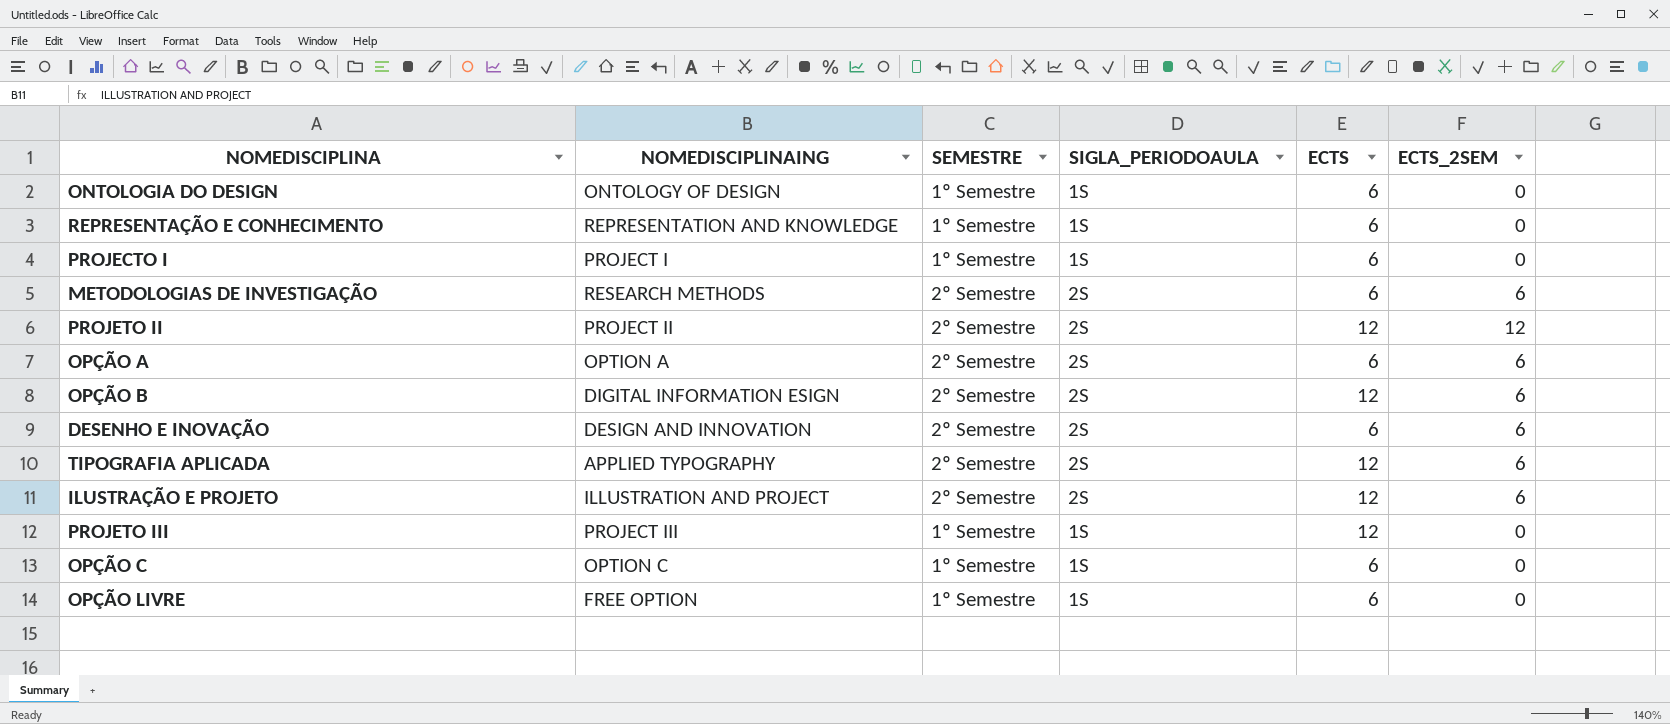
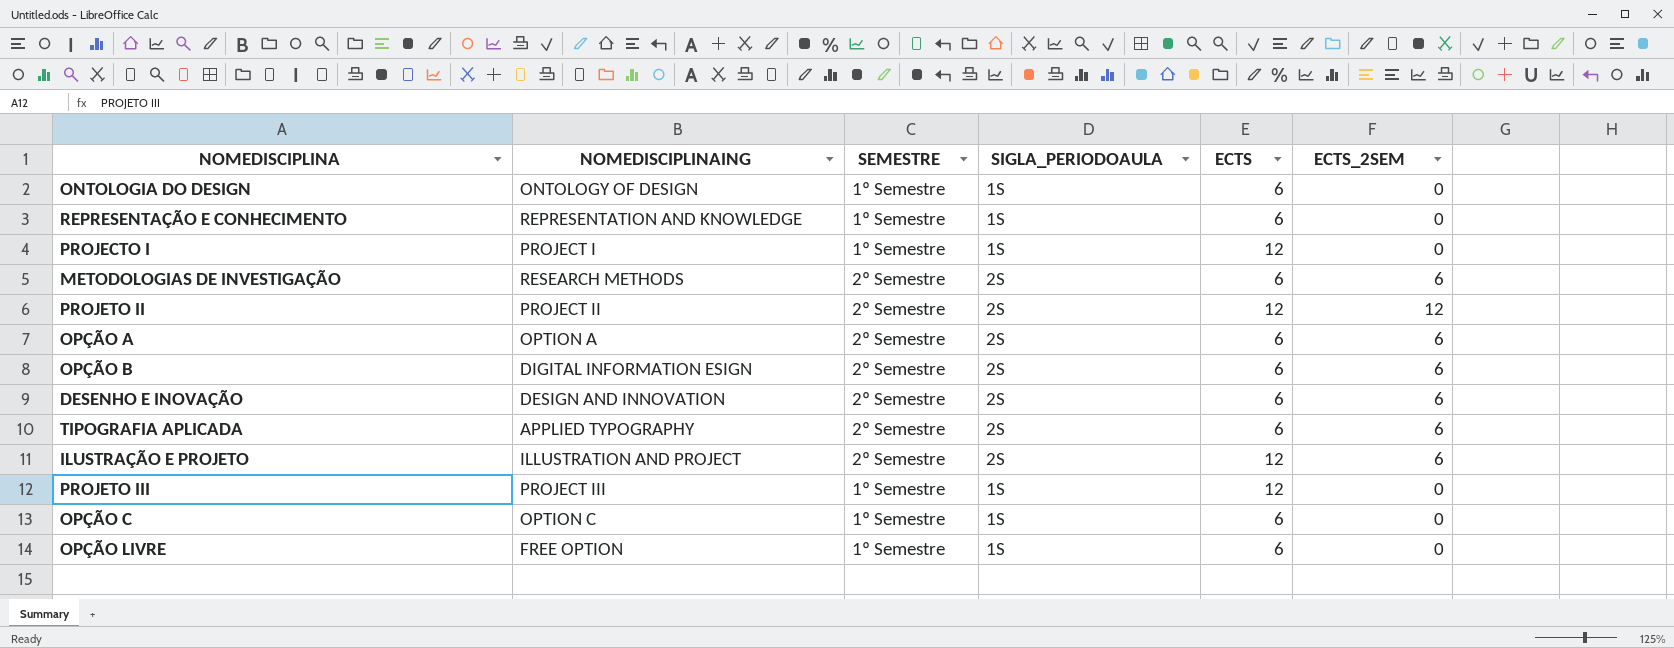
PROJECTO I | ECTS: 6 -> 12
OPÇÃO B | ECTS: 12 -> 6
TIPOGRAFIA APLICADA | ECTS: 12 -> 6

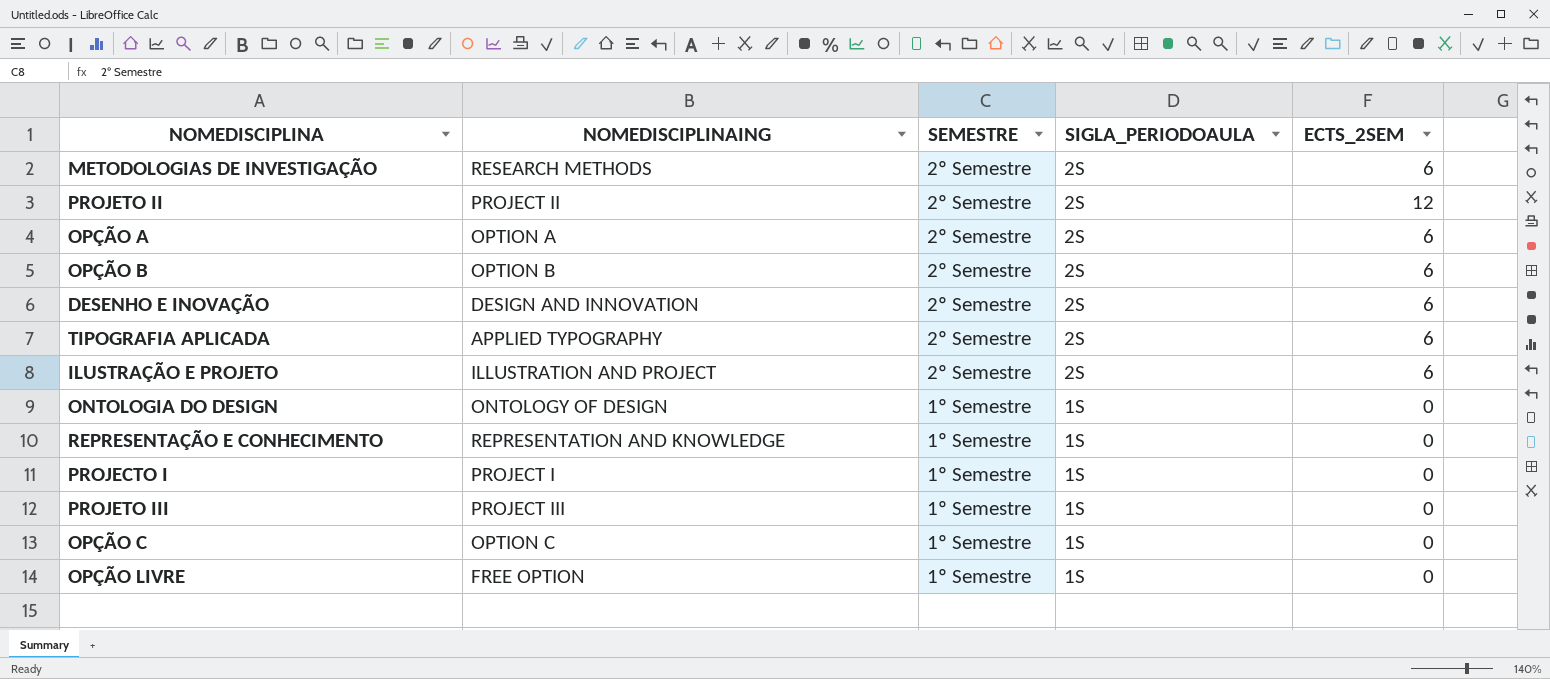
row order: none -> SEMESTRE descending
column ECTS | position: 5 -> none
OPÇÃO B | NOMEDISCIPLINAING: DIGITAL INFORMATION ESIGN -> OPTION B

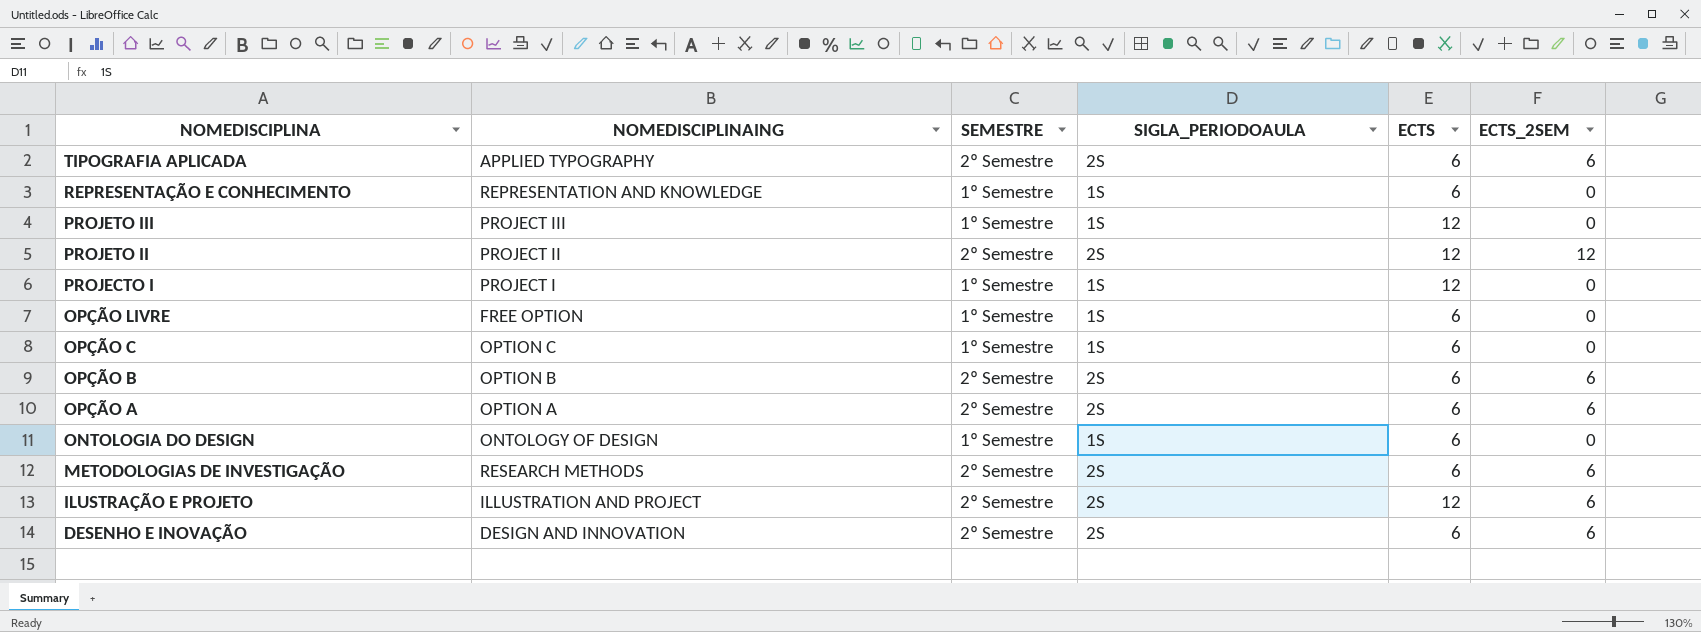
row order: SEMESTRE descending -> NOMEDISCIPLINA descending
column ECTS | position: none -> 5

